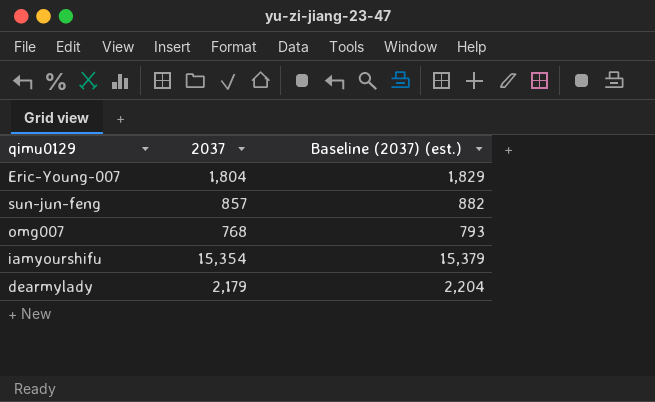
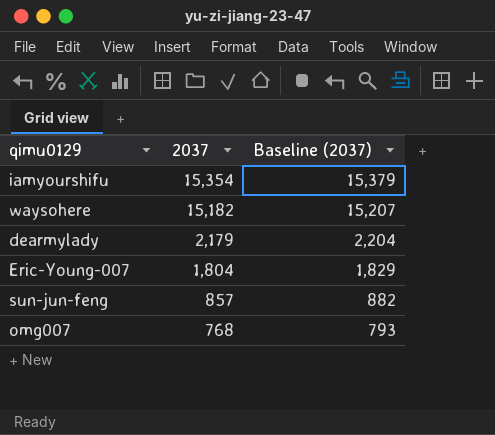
row order: none -> 2037 descending
column name: Baseline (2037) (est.) -> Baseline (2037)
row waysohere: none -> 15,182 | 15,207

